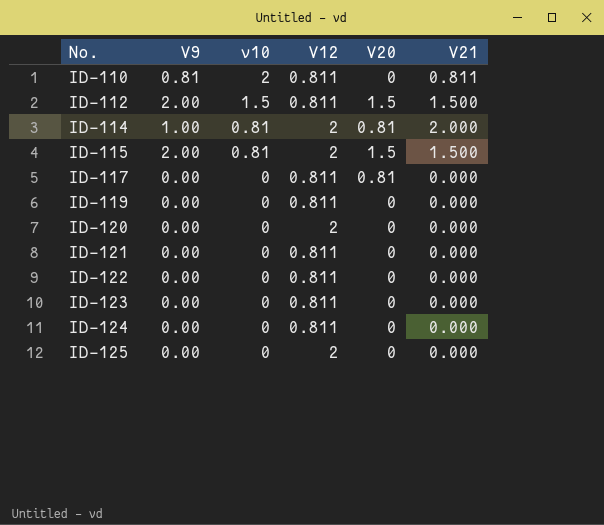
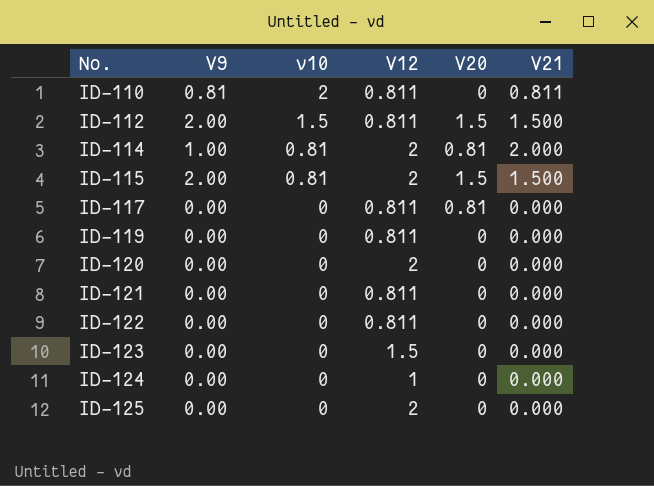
ID-123 | V12: 0.811 -> 1.5
ID-124 | V12: 0.811 -> 1

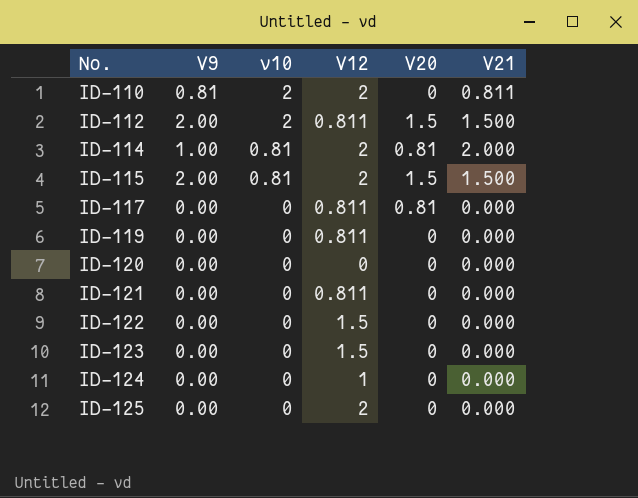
ID-110 | V12: 0.811 -> 2
ID-112 | v10: 1.5 -> 2
ID-120 | V12: 2 -> 0
ID-122 | V12: 0.811 -> 1.5

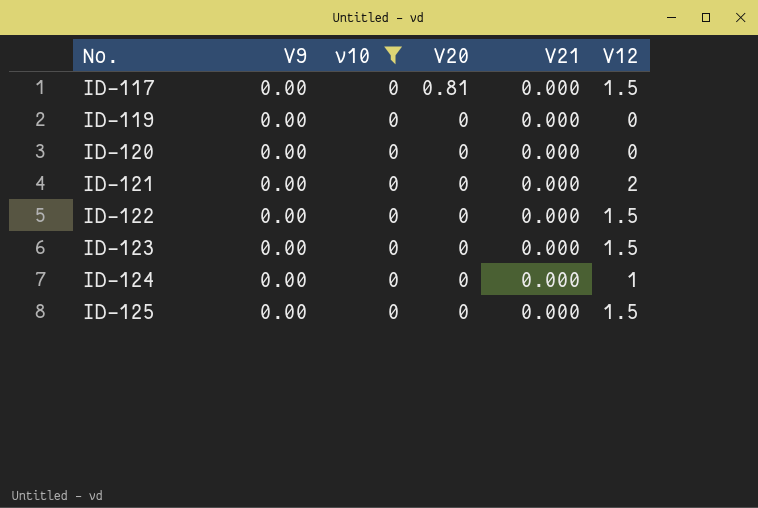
filter: none -> v10 = 0
column V12 | position: 4 -> 6
ID-117 | V12: 0.811 -> 1.5
ID-119 | V12: 0.811 -> 0
ID-121 | V12: 0.811 -> 2
ID-125 | V12: 2 -> 1.5

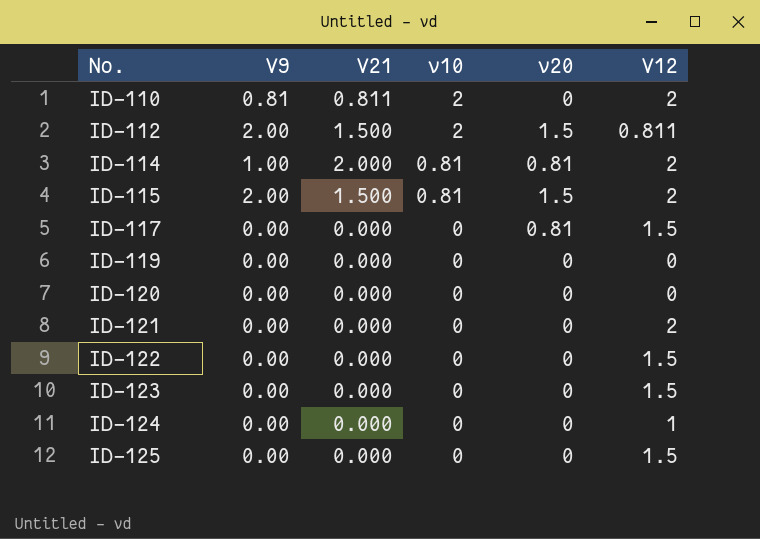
filter: v10 = 0 -> none
column V21 | position: 5 -> 3
column name: V20 -> v20

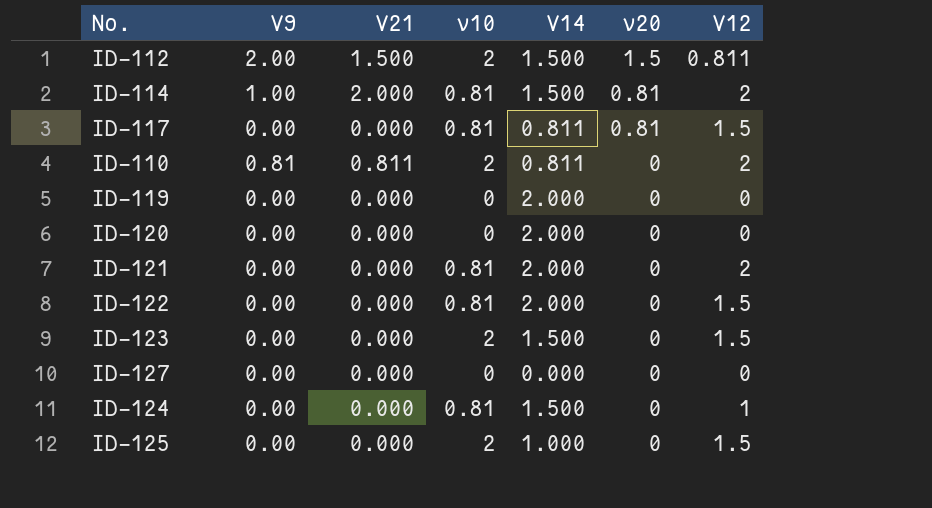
row order: No. ascending -> v20 descending
column V14 | position: none -> 5
row ID-115: 2.00 | 1.500 | 0.81 | 1.5 | 2 -> none
ID-117 | v10: 0 -> 0.81
ID-121 | v10: 0 -> 0.81
ID-122 | v10: 0 -> 0.81
ID-123 | v10: 0 -> 2
row ID-127: none -> 0.00 | 0.000 | 0 | 0.000 | 0 | 0
ID-124 | v10: 0 -> 0.81
ID-125 | v10: 0 -> 2

